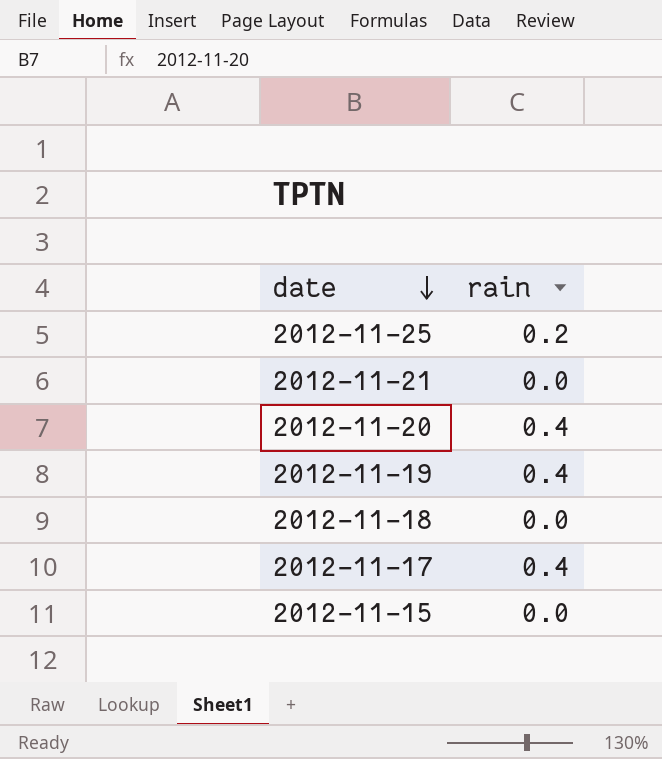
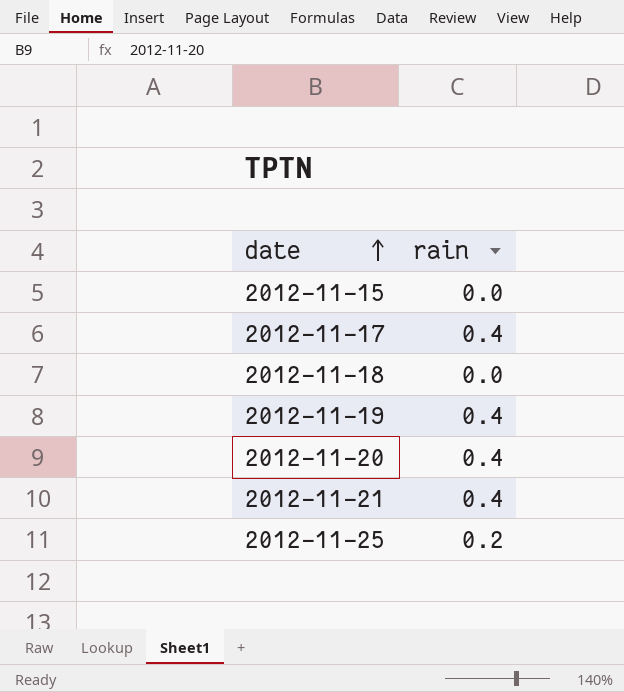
row order: date descending -> date ascending
2012-11-21 | rain: 0.0 -> 0.4

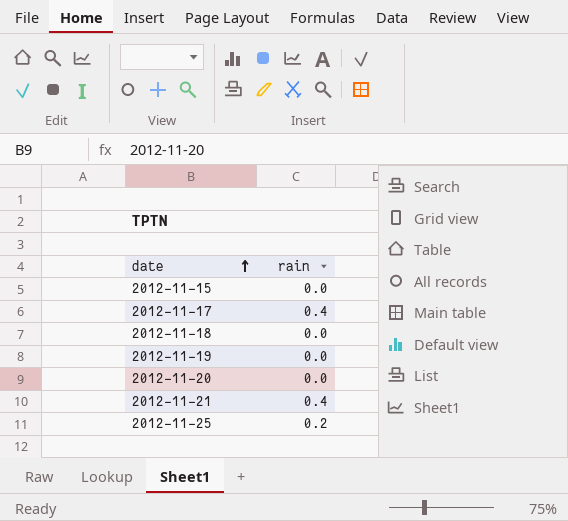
2012-11-19 | rain: 0.4 -> 0.0
2012-11-20 | rain: 0.4 -> 0.0

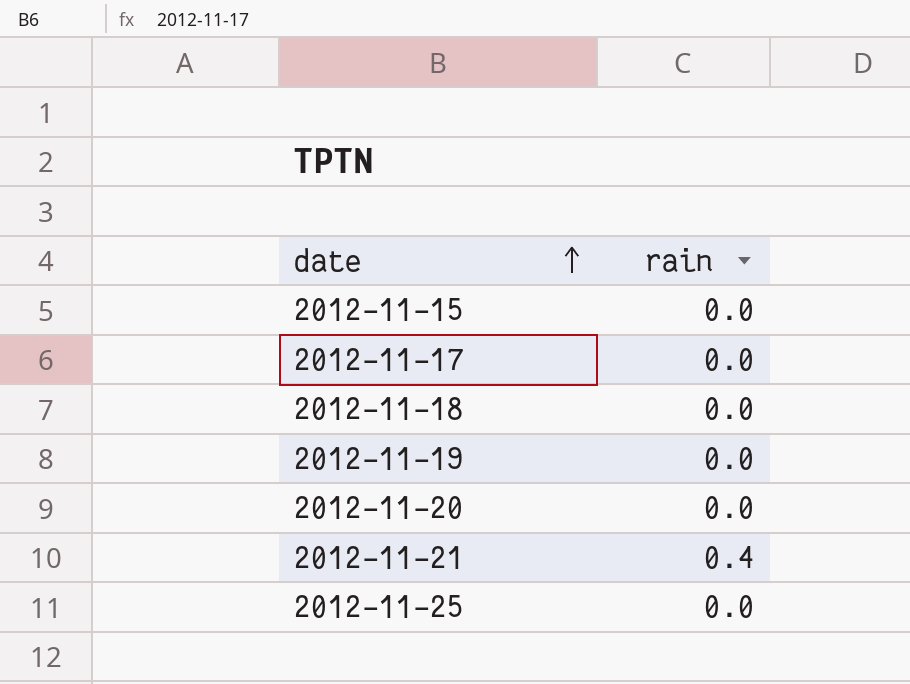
2012-11-17 | rain: 0.4 -> 0.0
2012-11-25 | rain: 0.2 -> 0.0

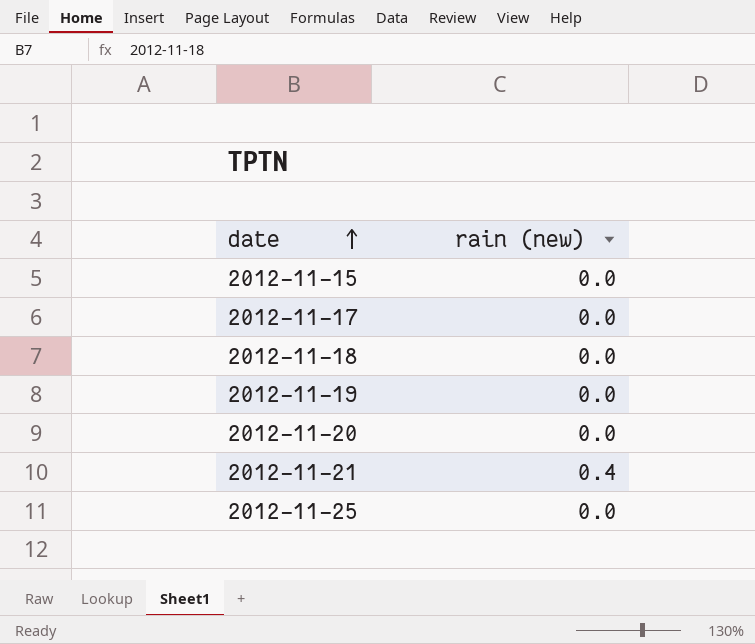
column name: rain -> rain (new)

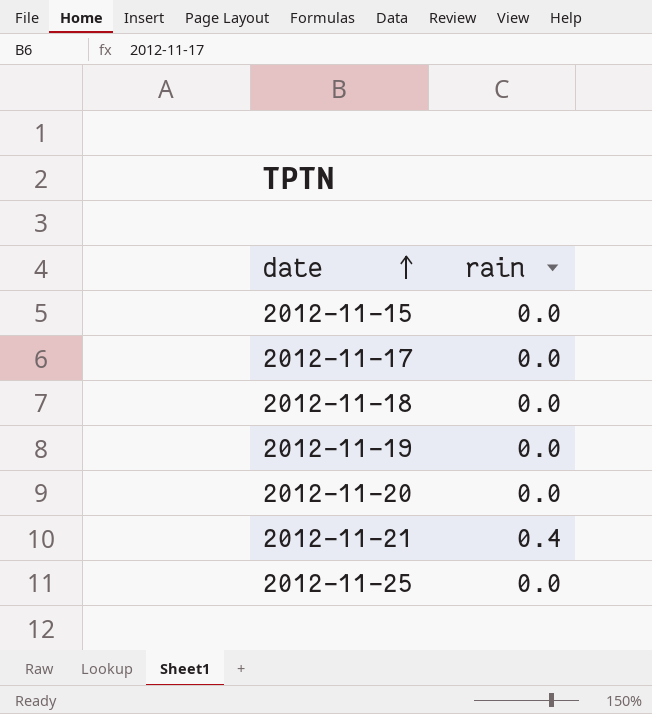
column name: rain (new) -> rain

